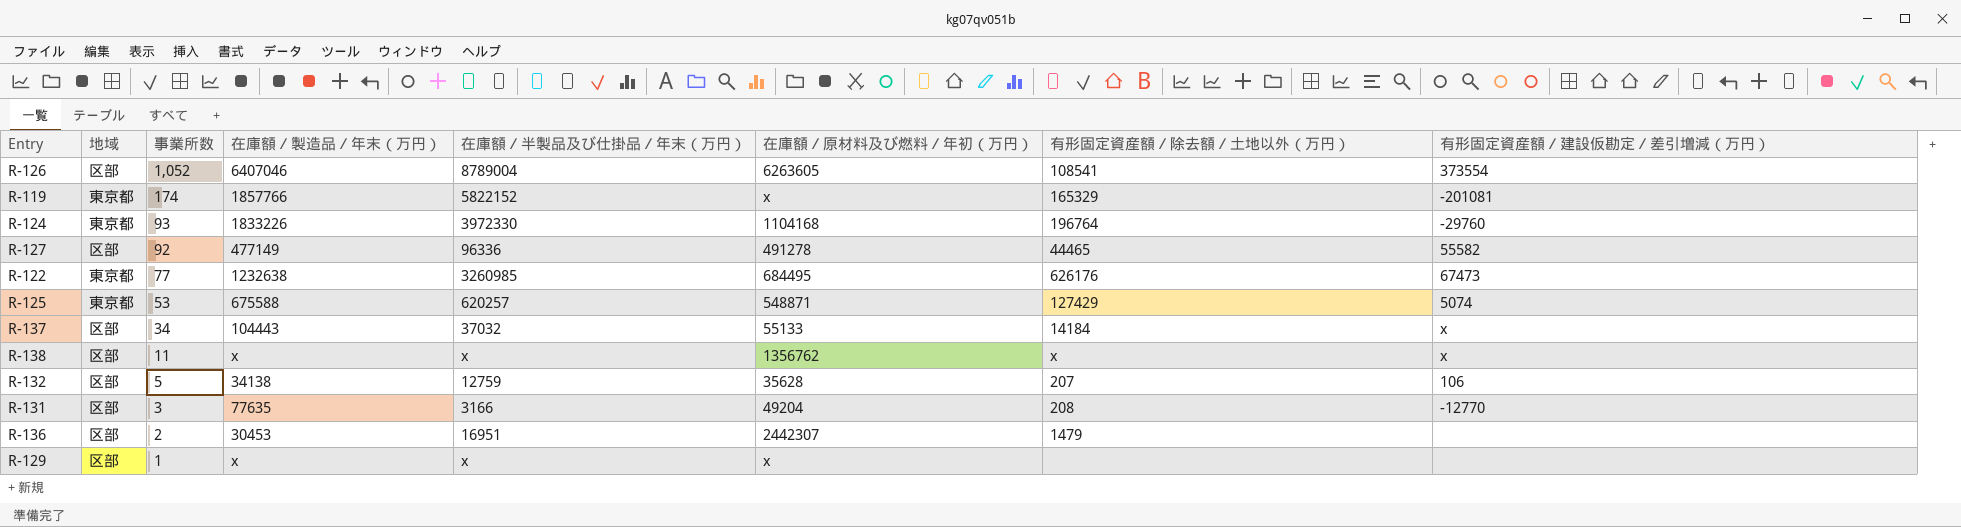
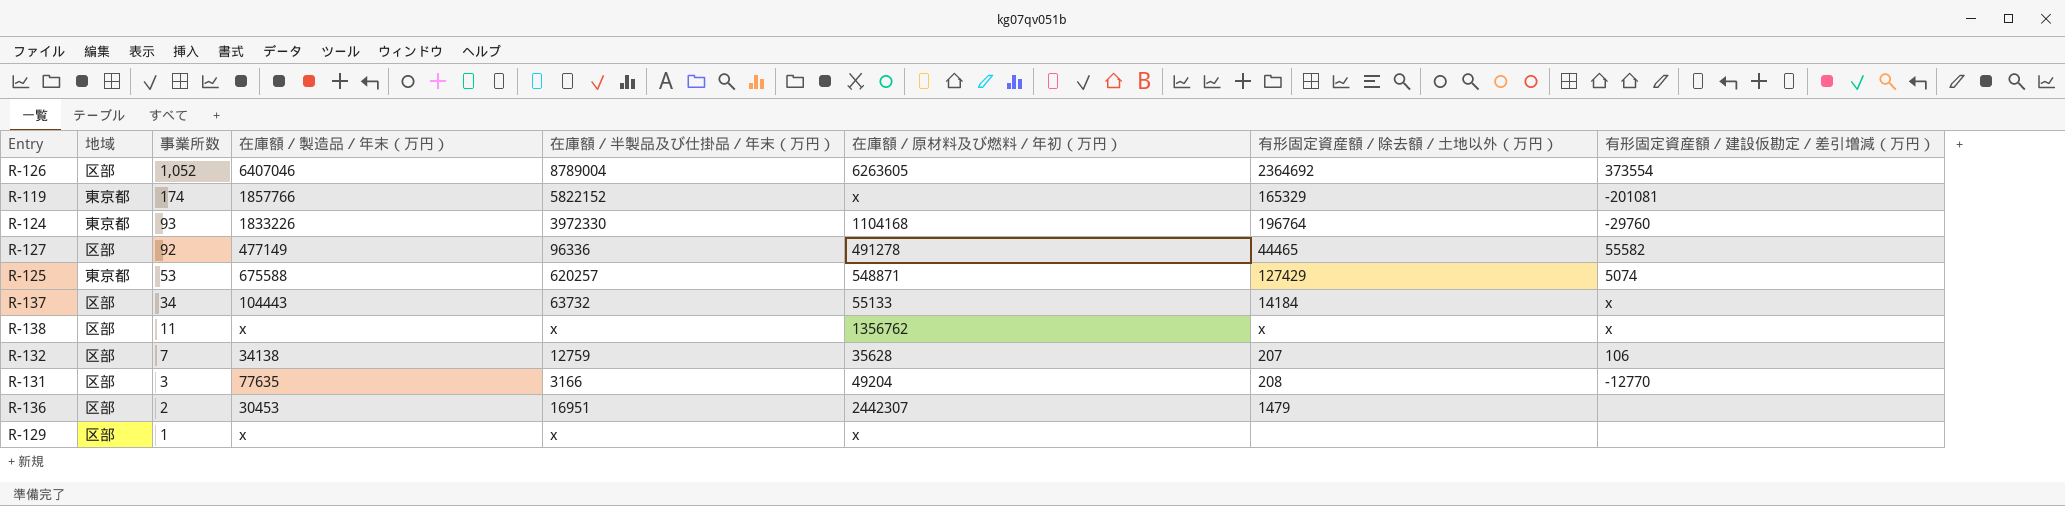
row R-122: 東京都 | 77 | 1232638 | 3260985 | 684495 | 626176 | 67473 -> none
R-126 | 有形固定資産額／除去額／土地以外（万円）: 108541 -> 2364692
R-137 | 在庫額／半製品及び仕掛品／年末（万円）: 37032 -> 63732
R-132 | 事業所数: 5 -> 7

